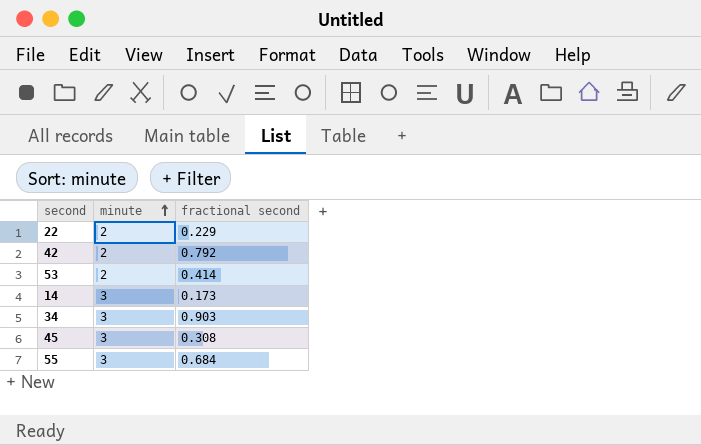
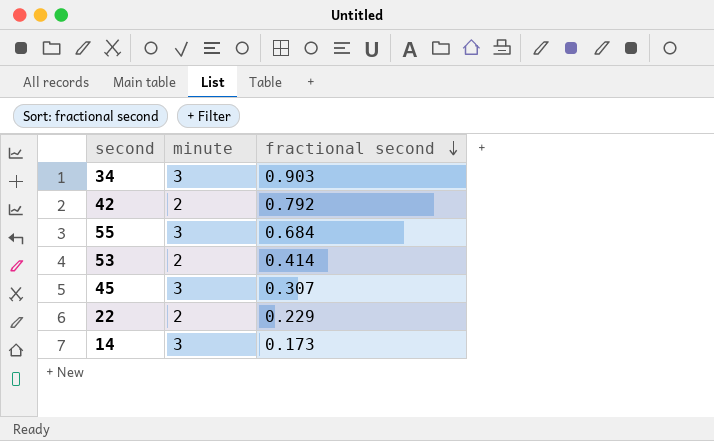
row order: minute ascending -> fractional second descending
45 | fractional second: 0.308 -> 0.307

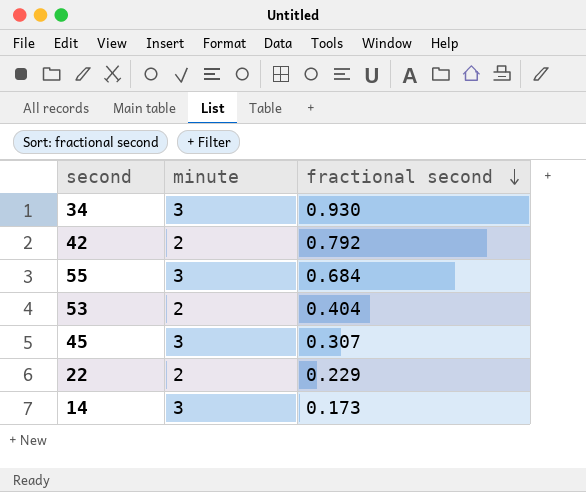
34 | fractional second: 0.903 -> 0.930
53 | fractional second: 0.414 -> 0.404

